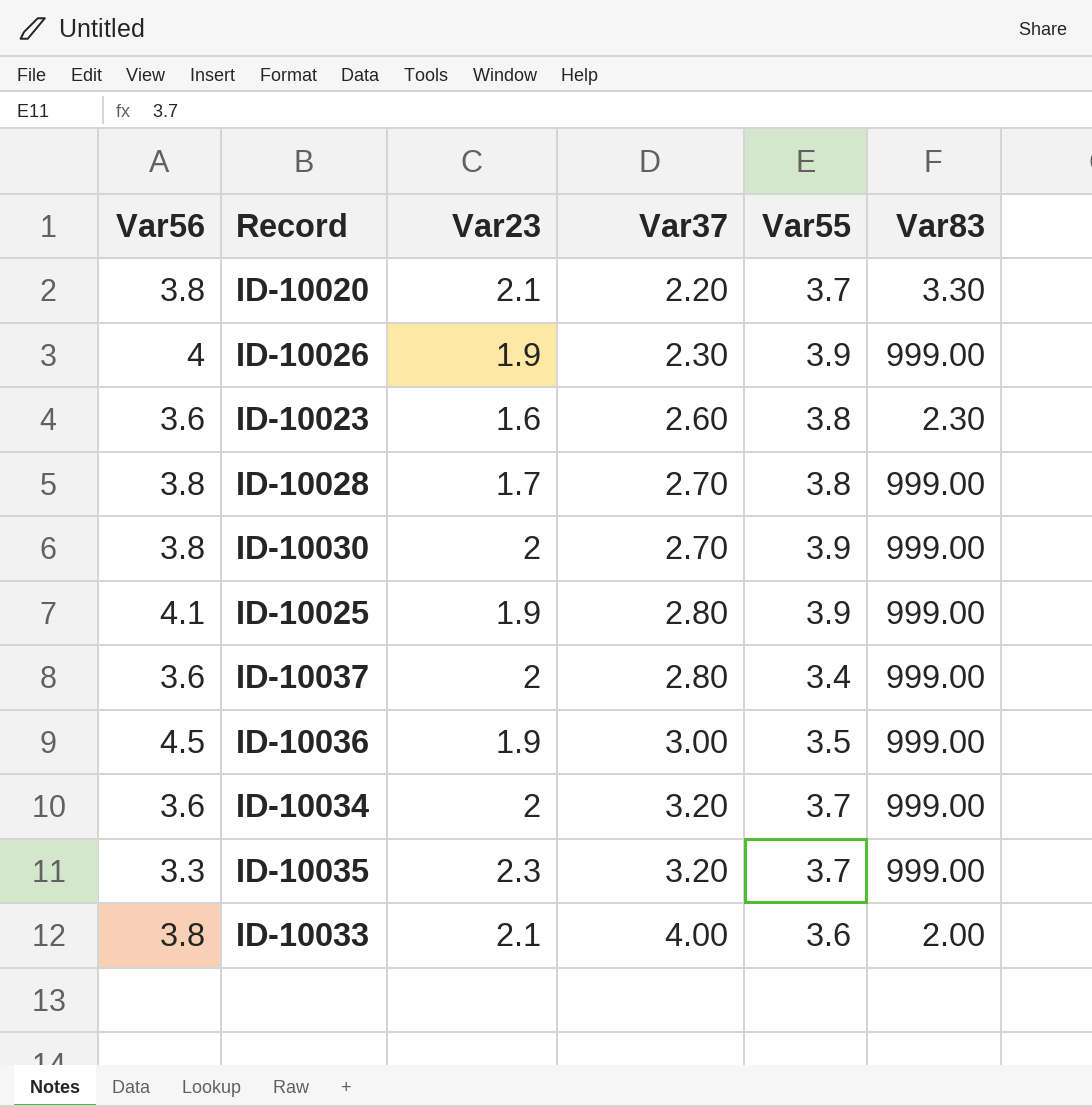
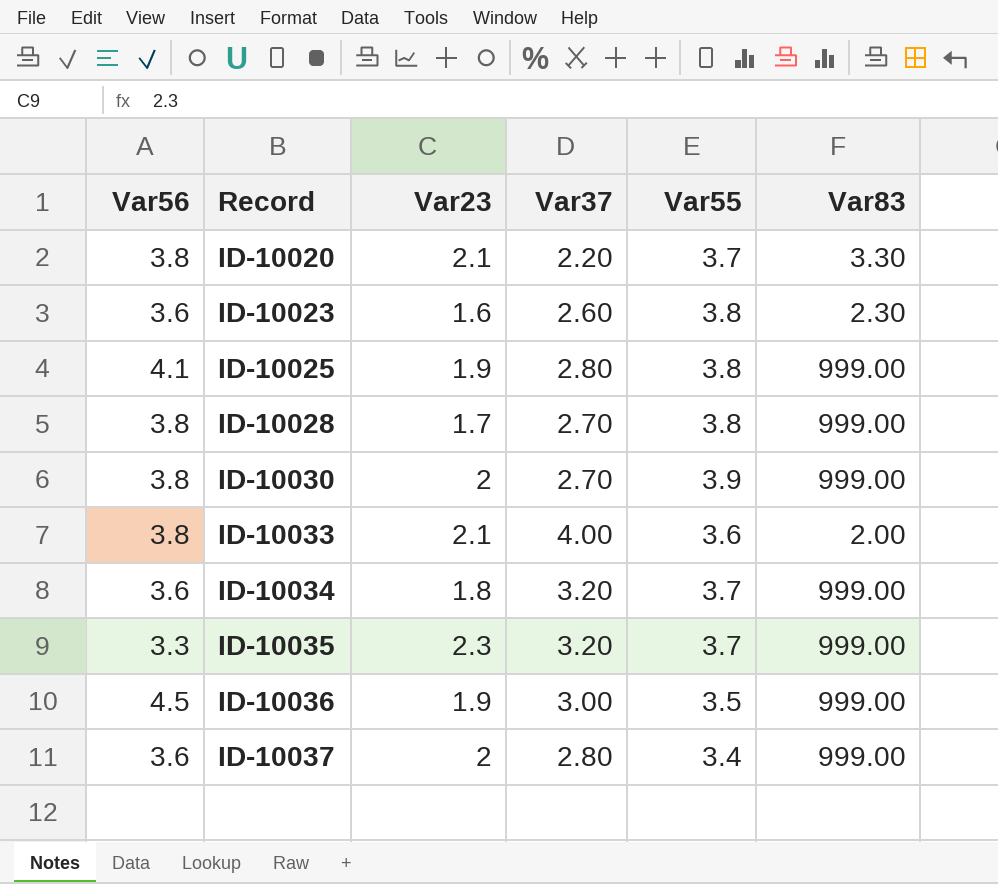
row order: Var37 ascending -> Record ascending
row ID-10026: 4 | 1.9 | 2.30 | 3.9 | 999.00 -> none
ID-10025 | Var55: 3.9 -> 3.8
ID-10034 | Var23: 2 -> 1.8

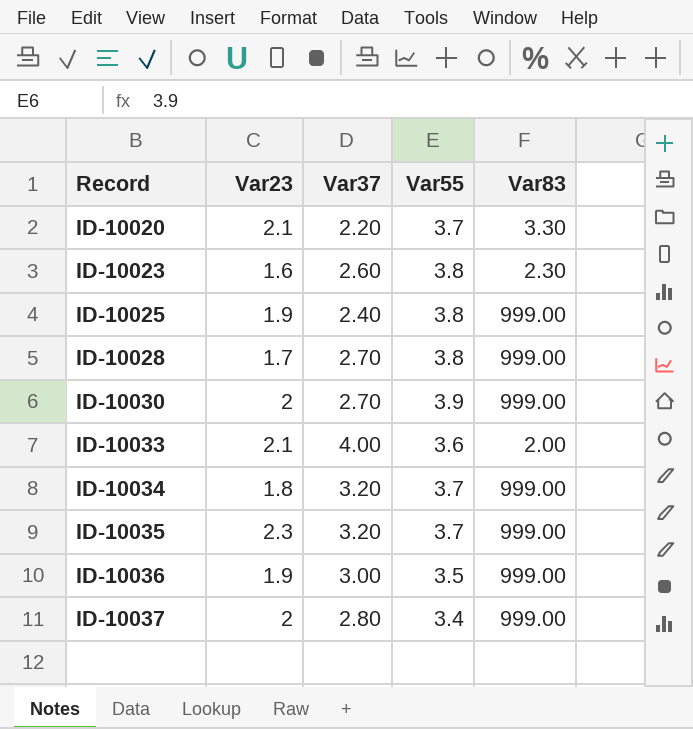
column Var56 | position: 1 -> none
ID-10025 | Var37: 2.80 -> 2.40

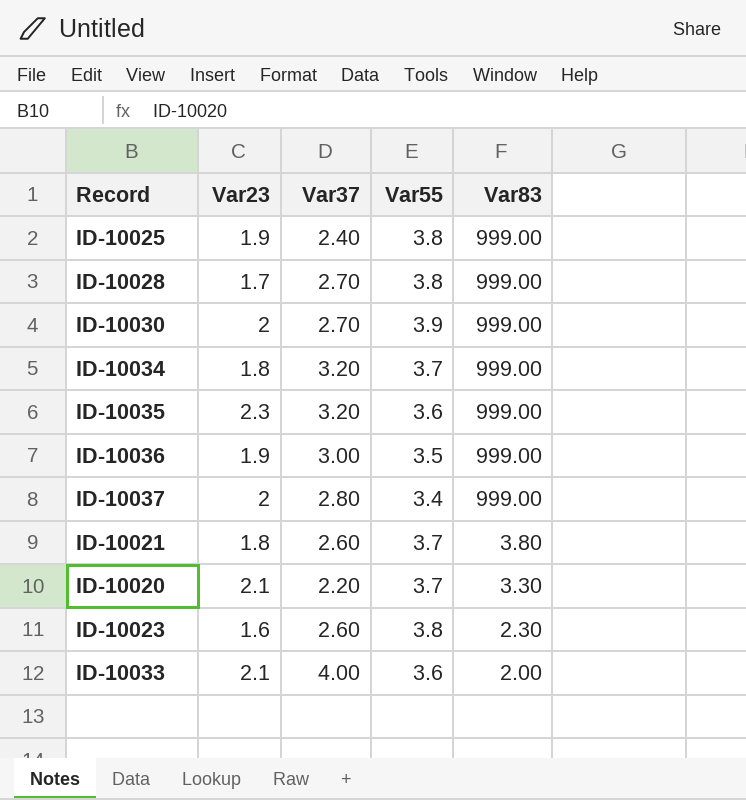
row order: Record ascending -> Var83 descending
ID-10035 | Var55: 3.7 -> 3.6
row ID-10021: none -> 1.8 | 2.60 | 3.7 | 3.80

